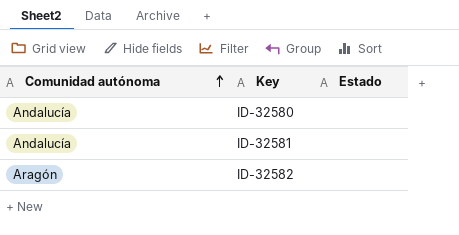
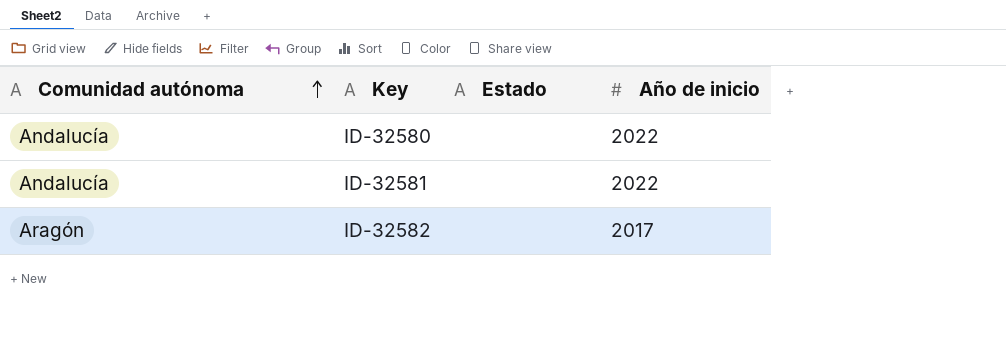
column Año de inicio | position: none -> 4

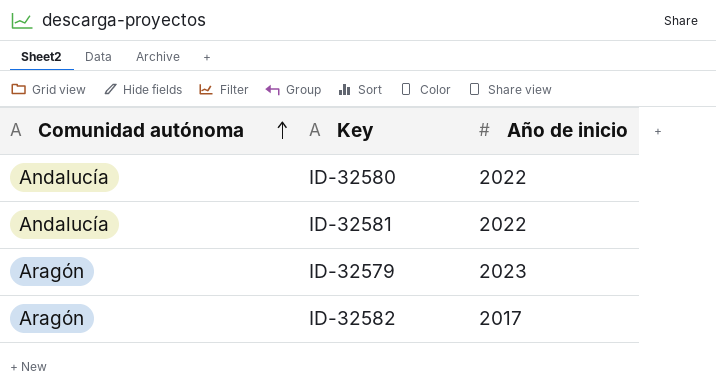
column Estado | position: 3 -> none
row ID-32579: none -> Aragón | 2023

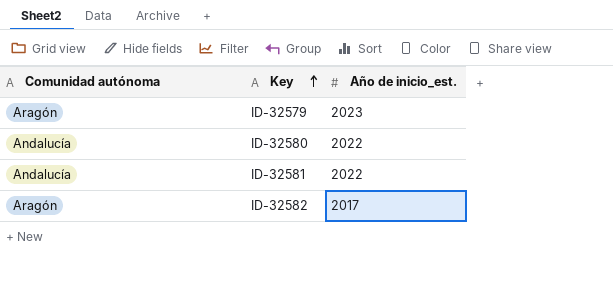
row order: Comunidad autónoma ascending -> Key ascending
column name: Año de inicio -> Año de inicio_est.

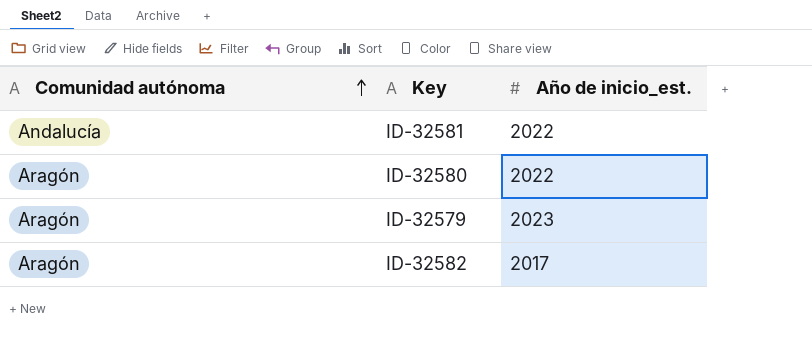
row order: Key ascending -> Comunidad autónoma ascending
ID-32580 | Comunidad autónoma: Andalucía -> Aragón

